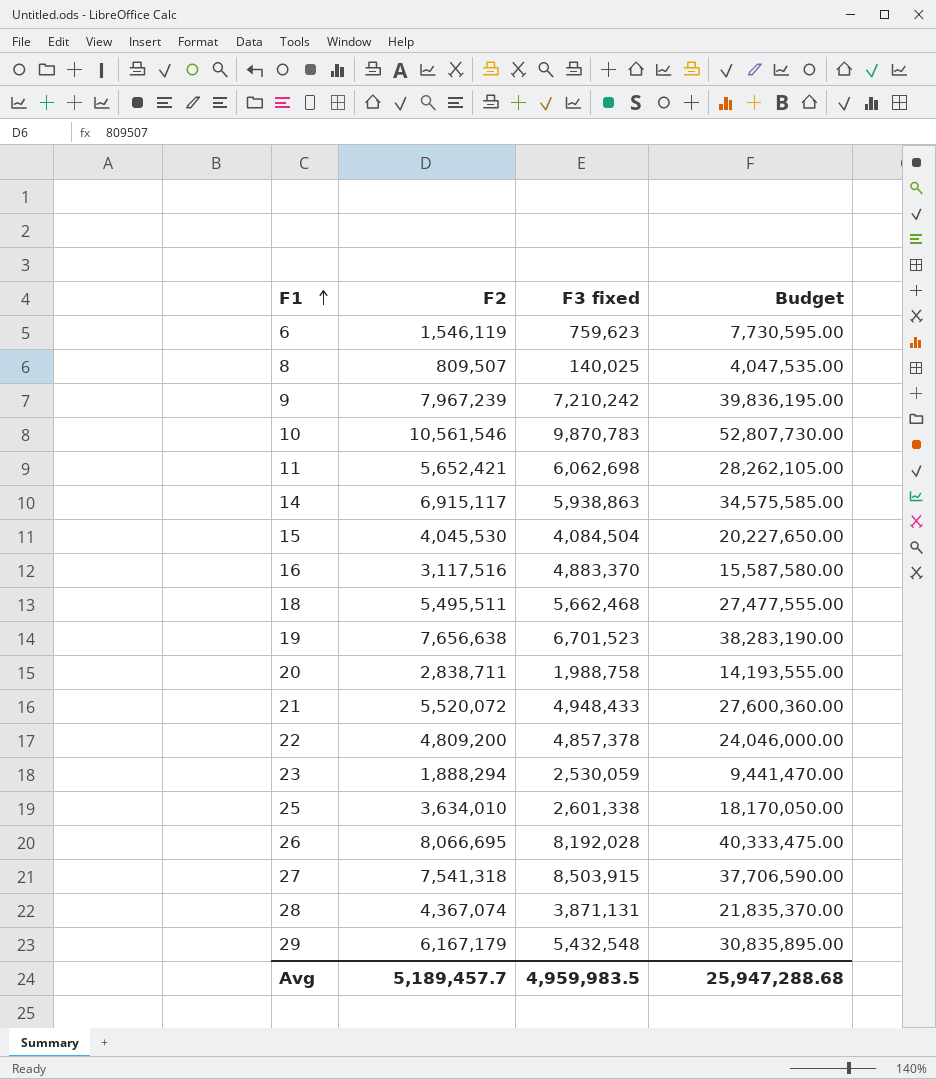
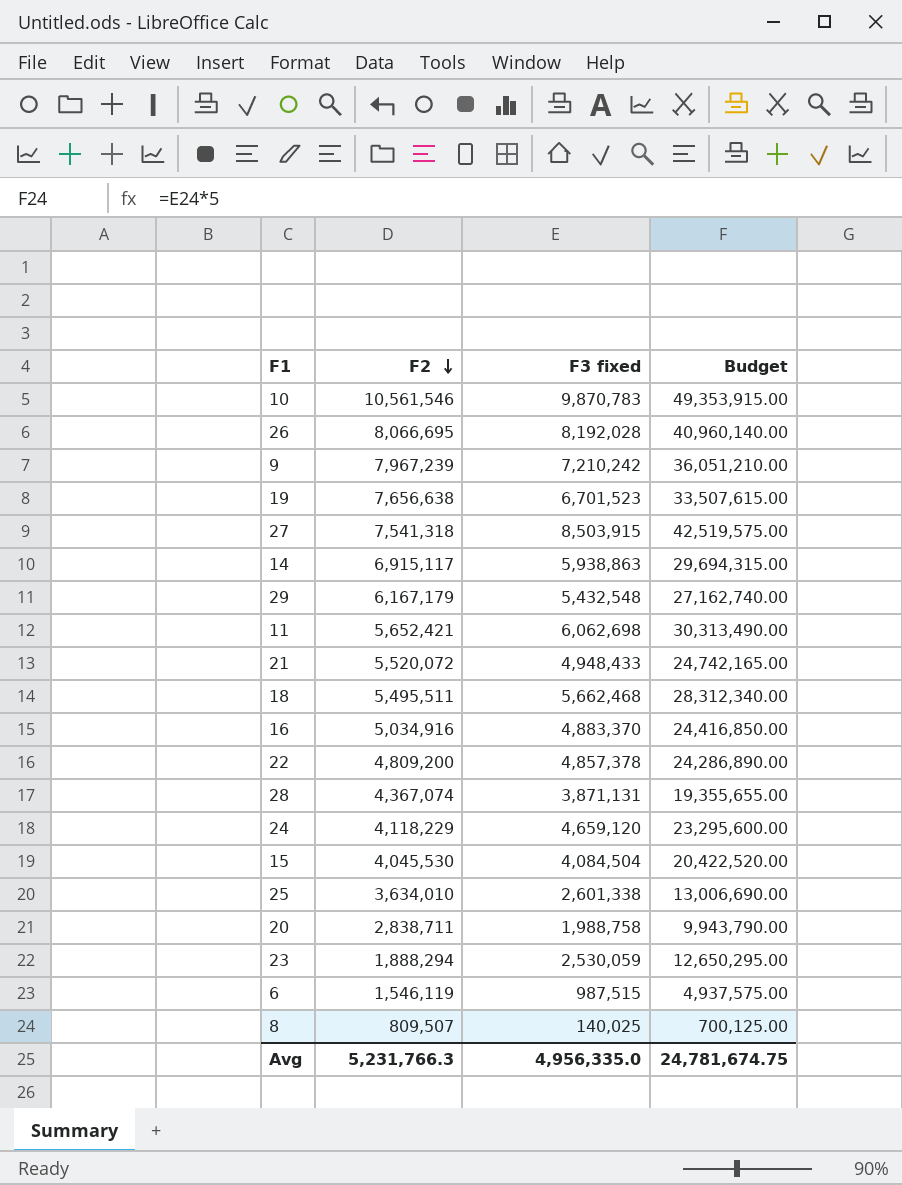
row order: F1 ascending -> F2 descending
column Budget | formula: [F2] * 5 -> [F3 fixed] * 5
16 | F2: 3,117,516 -> 5,034,916
row 24: none -> 4,118,229 | 4,659,120 | 23,295,600.00
6 | F3 fixed: 759,623 -> 987,515
Avg | F2: 5,189,457.7 -> 5,231,766.3
Avg | F3 fixed: 4,959,983.5 -> 4,956,335.0
Avg | Budget: 25,947,288.68 -> 24,781,674.75

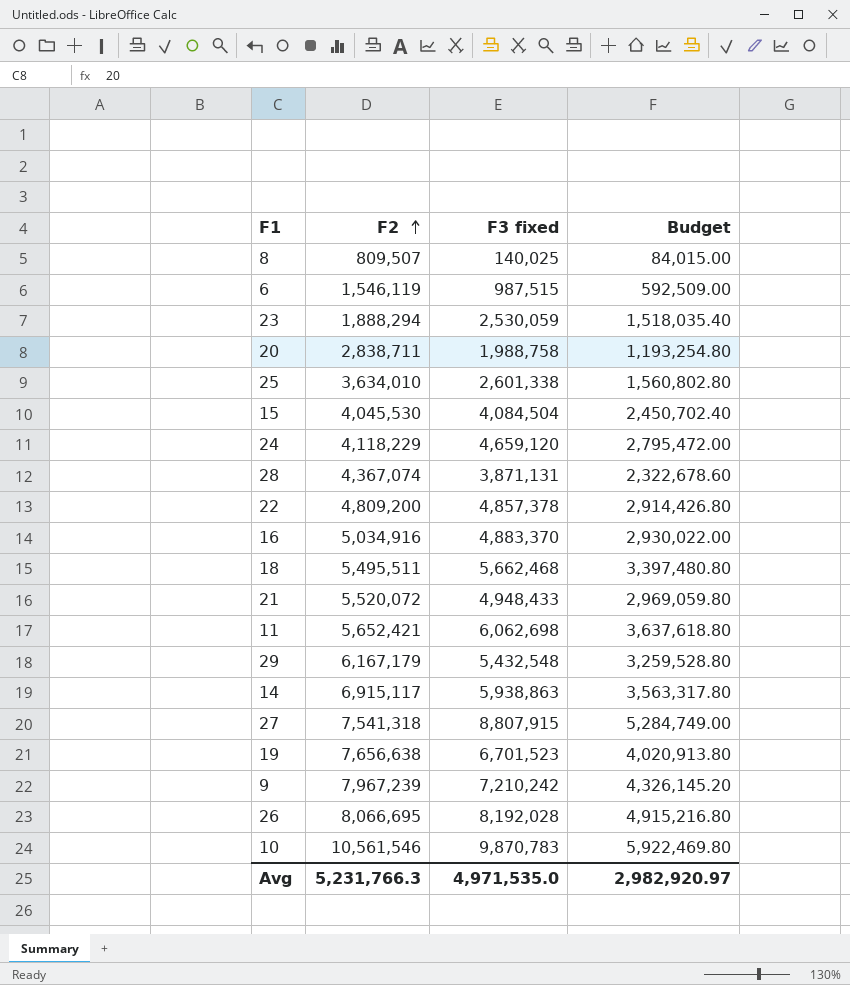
row order: F2 descending -> F2 ascending
column Budget | formula: [F3 fixed] * 5 -> [F3 fixed] * 0.6
27 | F3 fixed: 8,503,915 -> 8,807,915
Avg | F3 fixed: 4,956,335.0 -> 4,971,535.0
Avg | Budget: 24,781,674.75 -> 2,982,920.97

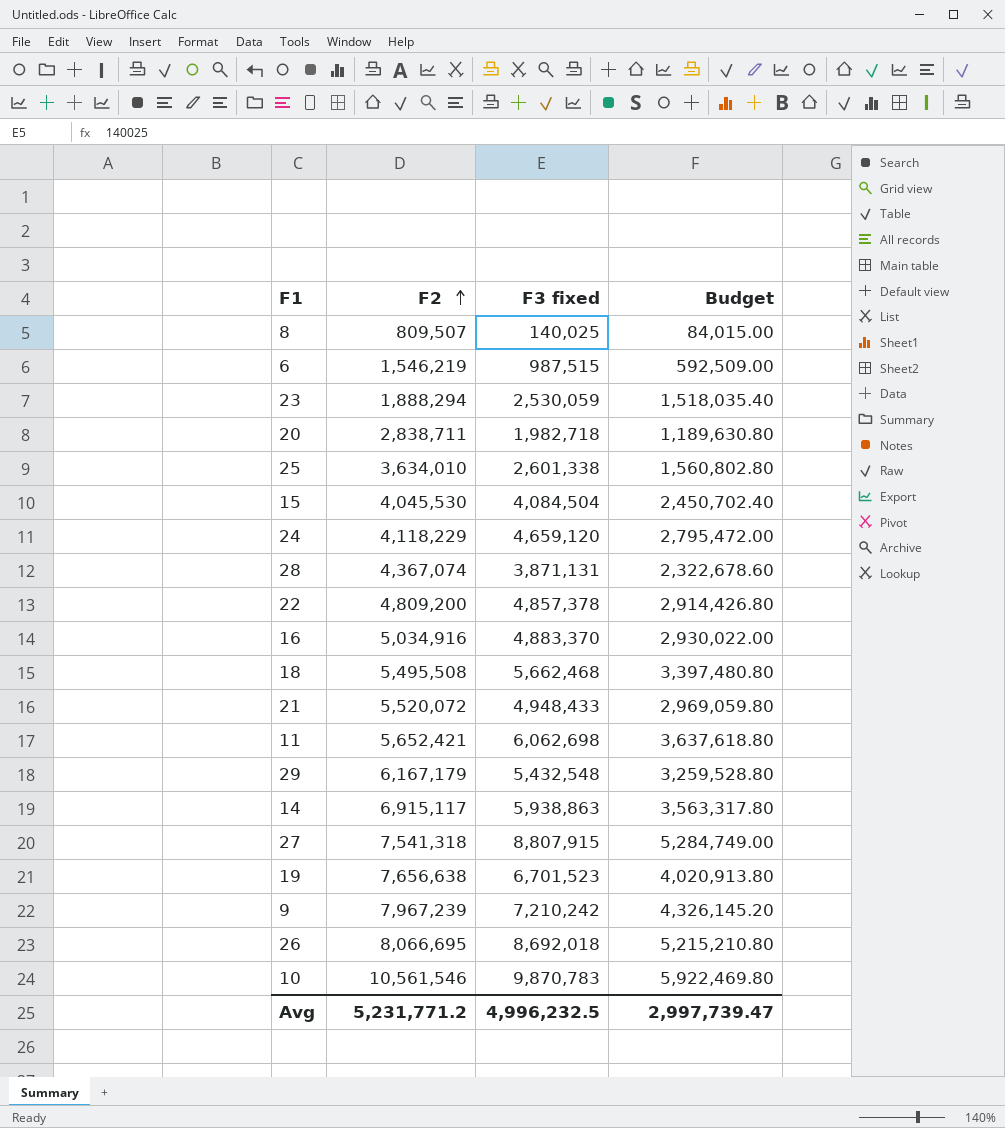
6 | F2: 1,546,119 -> 1,546,219
20 | F3 fixed: 1,988,758 -> 1,982,718
20 | Budget: 1,193,254.80 -> 1,189,630.80
18 | F2: 5,495,511 -> 5,495,508
26 | F3 fixed: 8,192,028 -> 8,692,018
26 | Budget: 4,915,216.80 -> 5,215,210.80
Avg | F2: 5,231,766.3 -> 5,231,771.2
Avg | F3 fixed: 4,971,535.0 -> 4,996,232.5
Avg | Budget: 2,982,920.97 -> 2,997,739.47

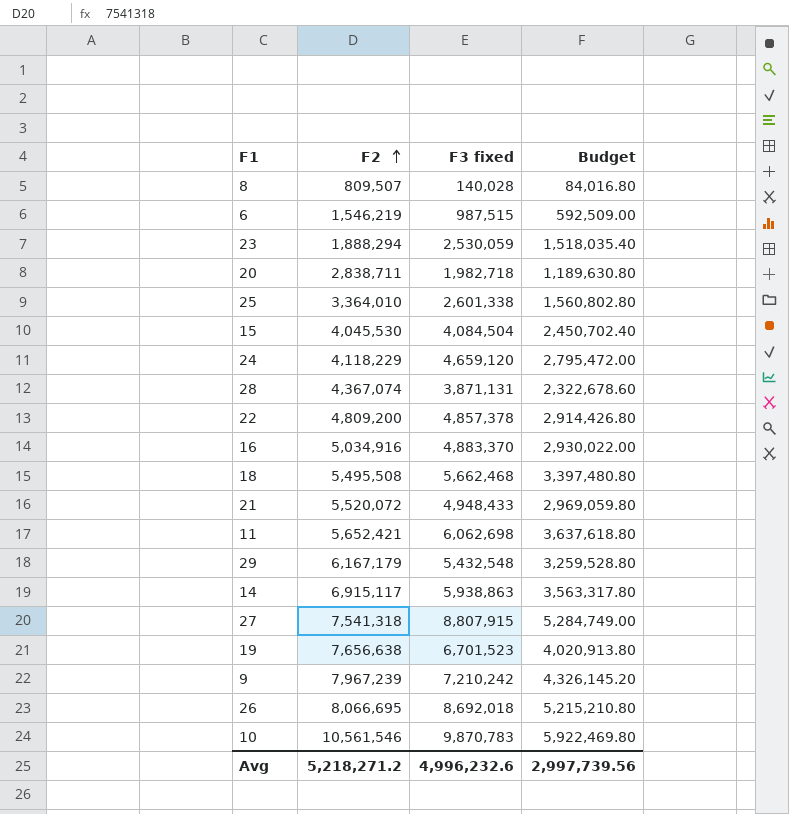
8 | F3 fixed: 140,025 -> 140,028
8 | Budget: 84,015.00 -> 84,016.80
25 | F2: 3,634,010 -> 3,364,010
Avg | F2: 5,231,771.2 -> 5,218,271.2
Avg | F3 fixed: 4,996,232.5 -> 4,996,232.6
Avg | Budget: 2,997,739.47 -> 2,997,739.56

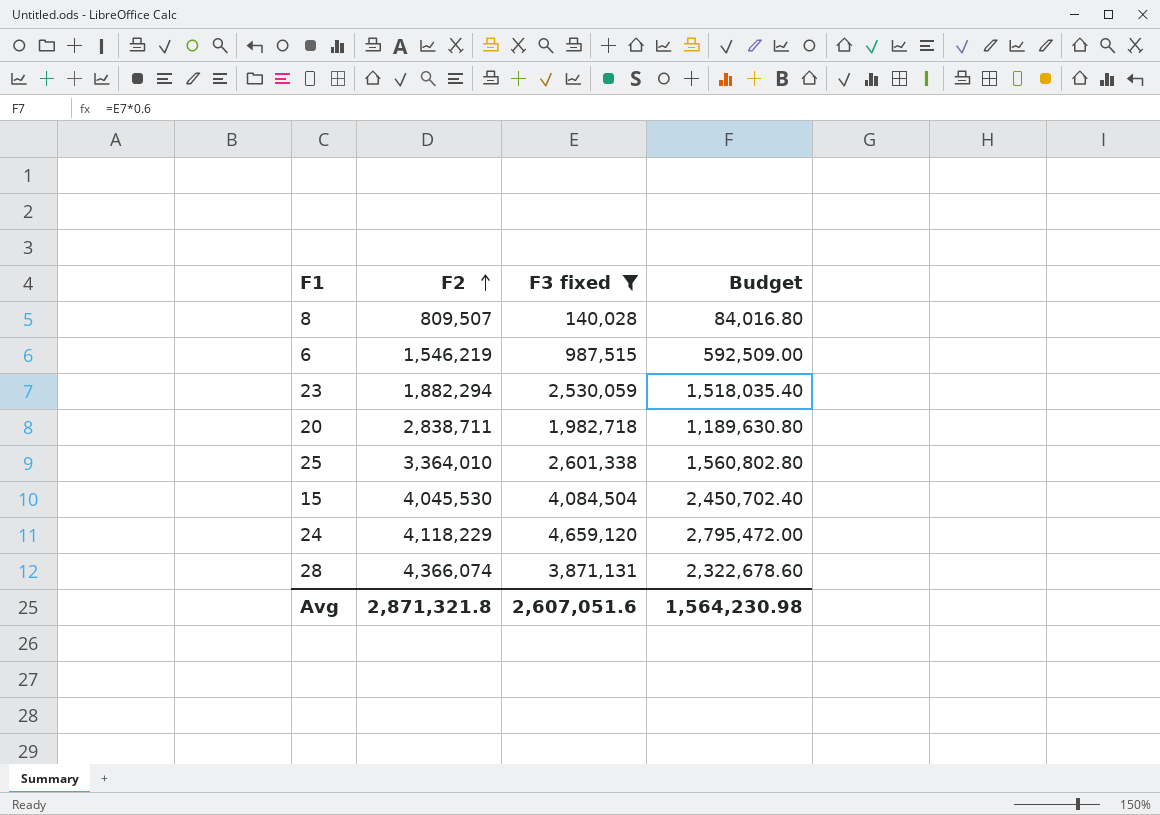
filter: none -> F3 fixed <= 4,659,120
23 | F2: 1,888,294 -> 1,882,294
28 | F2: 4,367,074 -> 4,366,074
Avg | F2: 5,218,271.2 -> 2,871,321.8
Avg | F3 fixed: 4,996,232.6 -> 2,607,051.6
Avg | Budget: 2,997,739.56 -> 1,564,230.98

